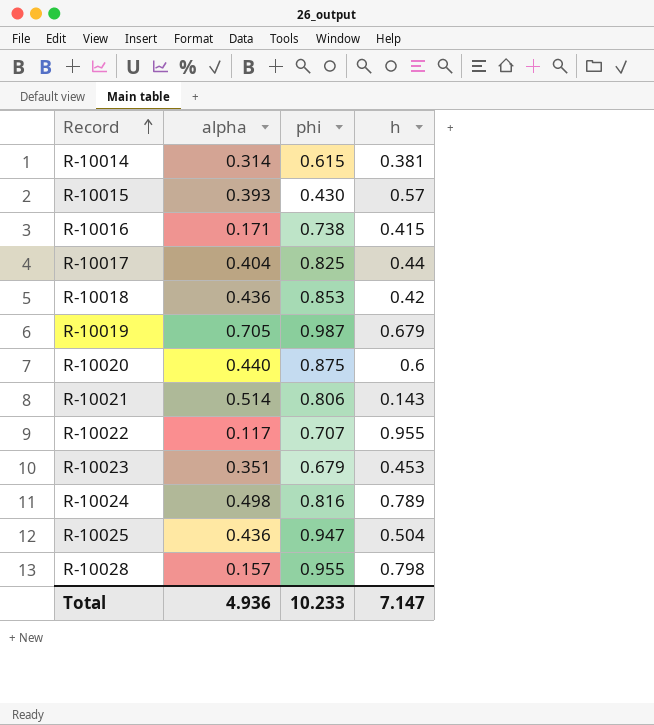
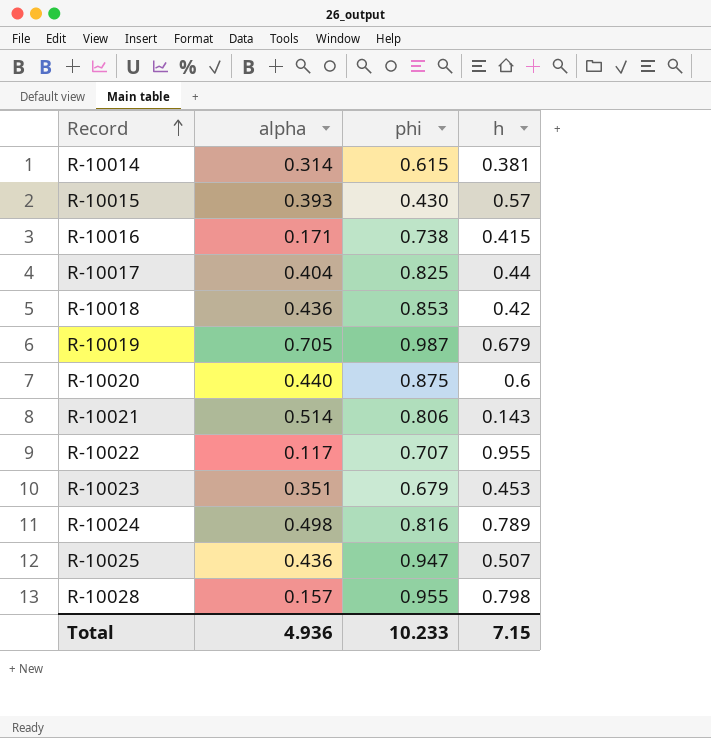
R-10025 | h: 0.504 -> 0.507
Total | h: 7.147 -> 7.15

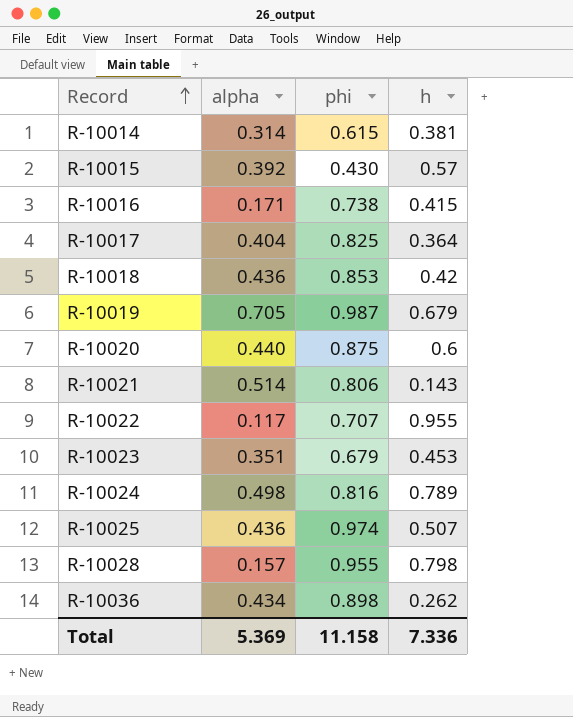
R-10015 | alpha: 0.393 -> 0.392
R-10017 | h: 0.44 -> 0.364
R-10025 | phi: 0.947 -> 0.974
row R-10036: none -> 0.434 | 0.898 | 0.262
Total | alpha: 4.936 -> 5.369
Total | phi: 10.233 -> 11.158
Total | h: 7.15 -> 7.336

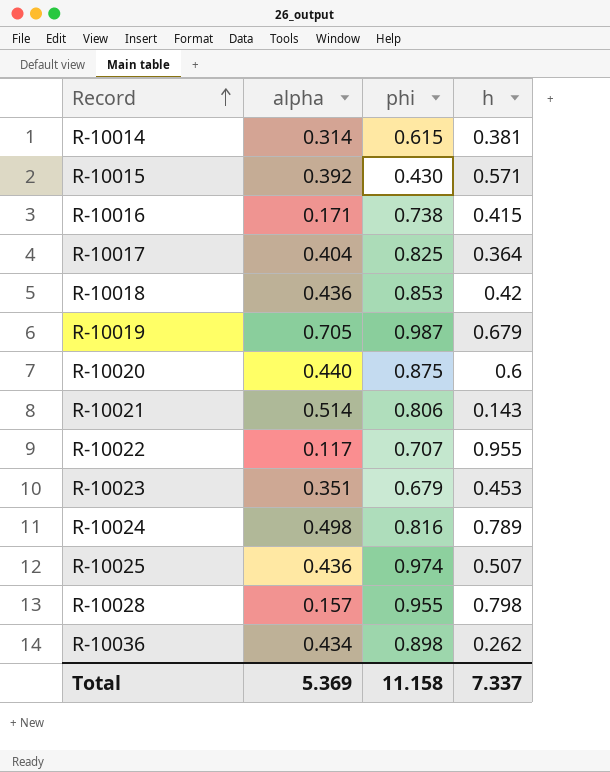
R-10015 | h: 0.57 -> 0.571
Total | h: 7.336 -> 7.337

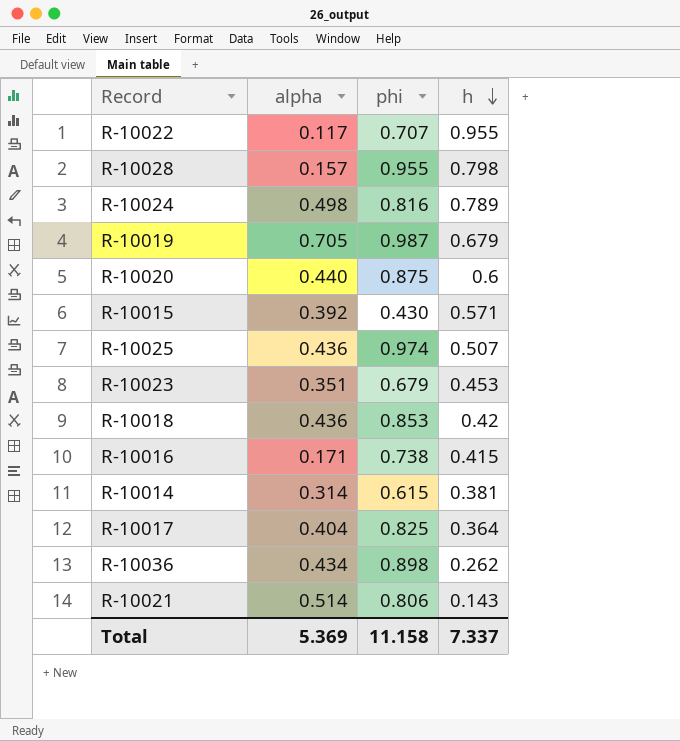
row order: Record ascending -> h descending

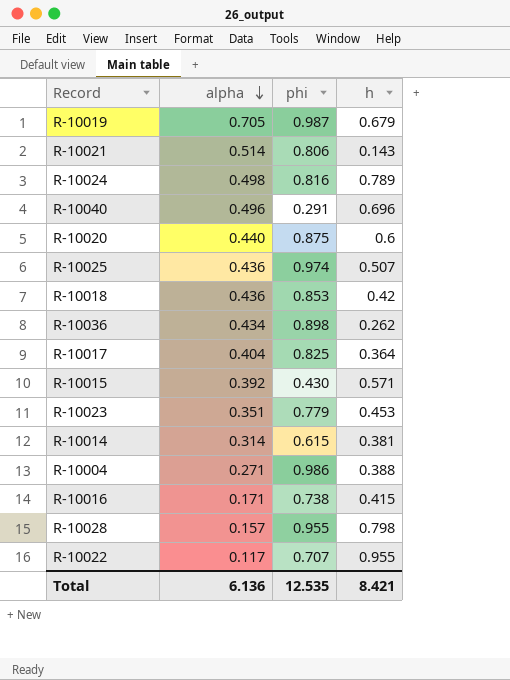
row order: h descending -> alpha descending
row R-10040: none -> 0.496 | 0.291 | 0.696
R-10023 | phi: 0.679 -> 0.779
row R-10004: none -> 0.271 | 0.986 | 0.388
Total | alpha: 5.369 -> 6.136
Total | phi: 11.158 -> 12.535
Total | h: 7.337 -> 8.421

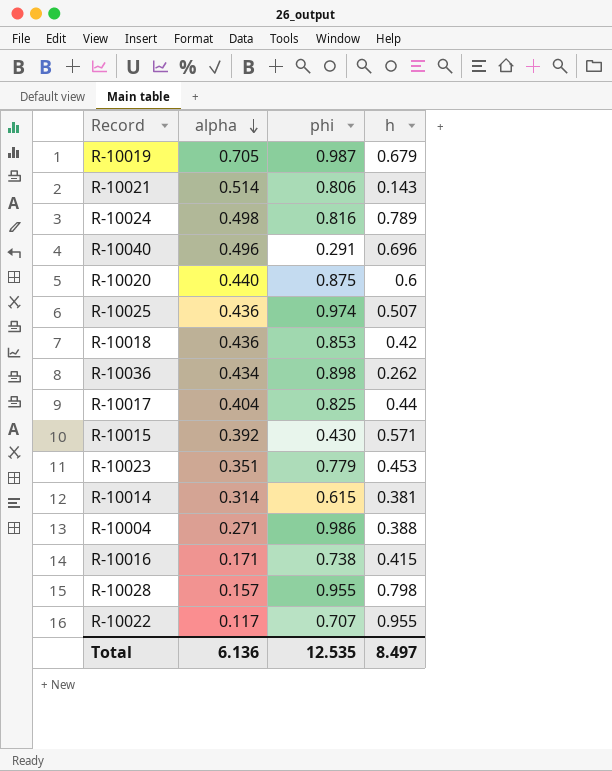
R-10017 | h: 0.364 -> 0.44
Total | h: 8.421 -> 8.497

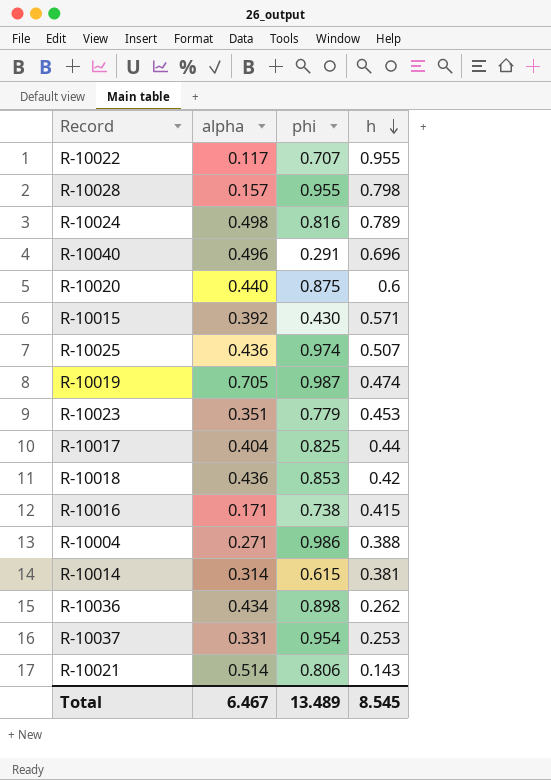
row order: alpha descending -> h descending
R-10019 | h: 0.679 -> 0.474
row R-10037: none -> 0.331 | 0.954 | 0.253
Total | alpha: 6.136 -> 6.467
Total | phi: 12.535 -> 13.489
Total | h: 8.497 -> 8.545

